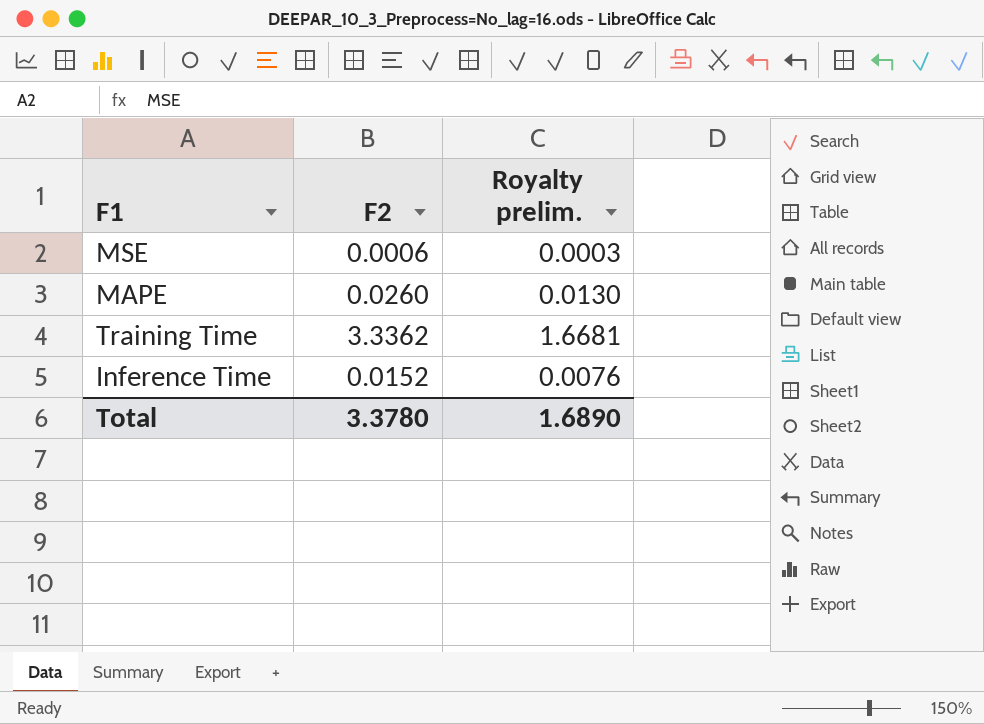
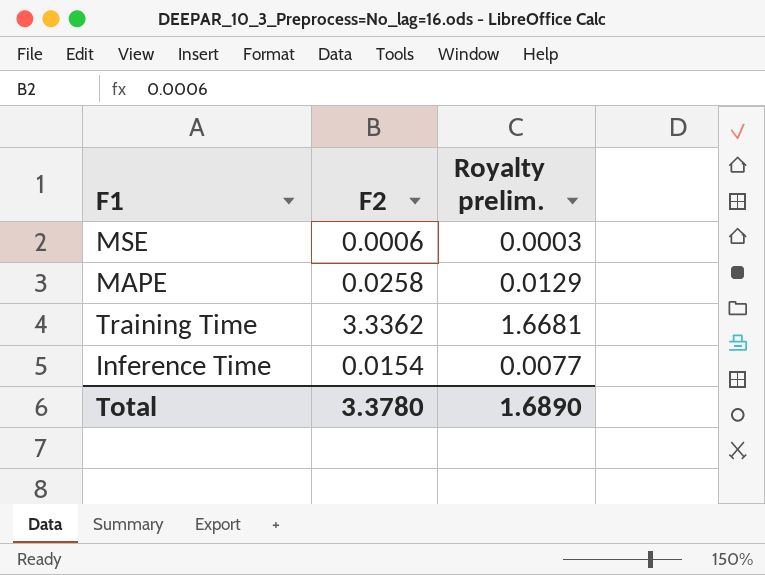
MAPE | F2: 0.0260 -> 0.0258
MAPE | Royalty prelim.: 0.0130 -> 0.0129
Inference Time | F2: 0.0152 -> 0.0154
Inference Time | Royalty prelim.: 0.0076 -> 0.0077

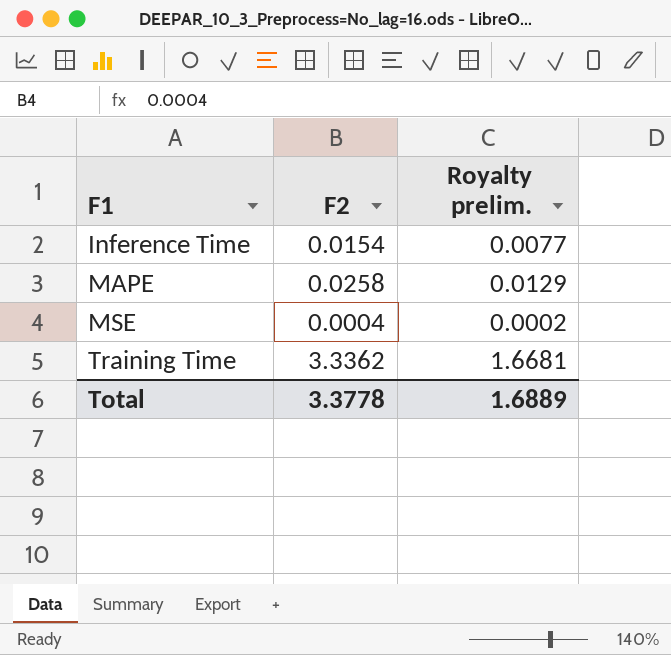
row order: none -> F1 ascending
MSE | F2: 0.0006 -> 0.0004
MSE | Royalty prelim.: 0.0003 -> 0.0002
Total | F2: 3.3780 -> 3.3778
Total | Royalty prelim.: 1.6890 -> 1.6889

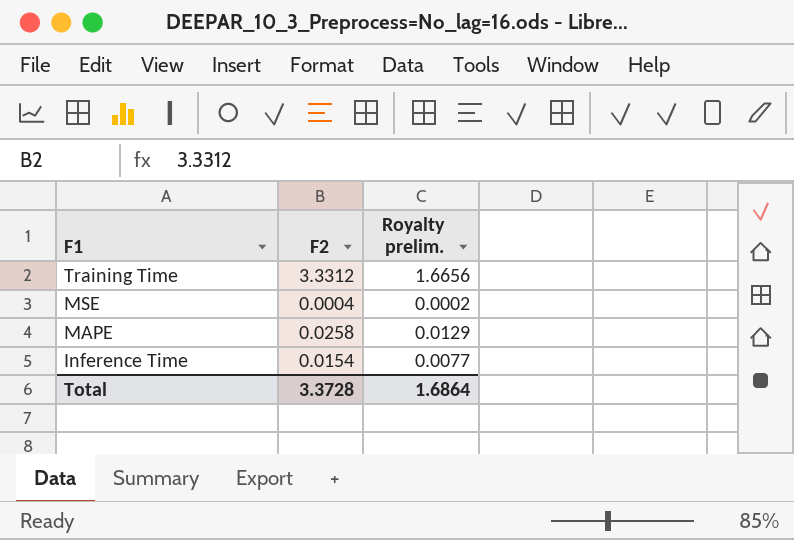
row order: F1 ascending -> F1 descending
Training Time | F2: 3.3362 -> 3.3312
Training Time | Royalty prelim.: 1.6681 -> 1.6656
Total | F2: 3.3778 -> 3.3728
Total | Royalty prelim.: 1.6889 -> 1.6864

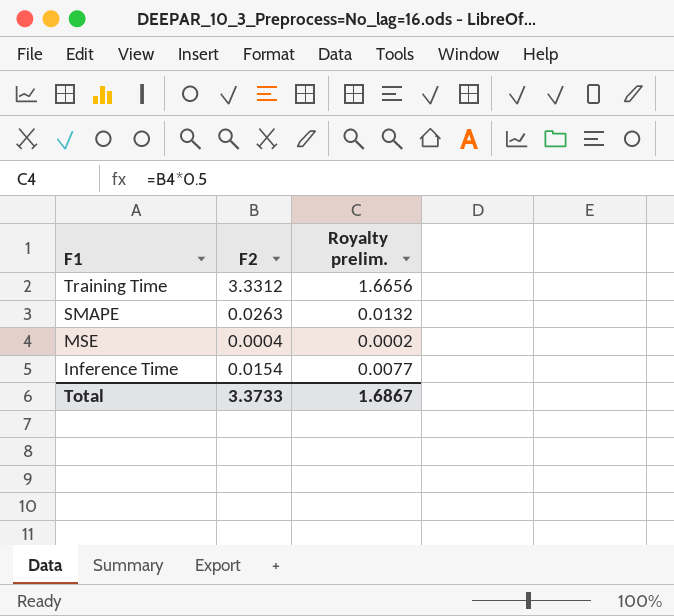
row MAPE: 0.0258 | 0.0129 -> none
row SMAPE: none -> 0.0263 | 0.0132
Total | F2: 3.3728 -> 3.3733
Total | Royalty prelim.: 1.6864 -> 1.6867

